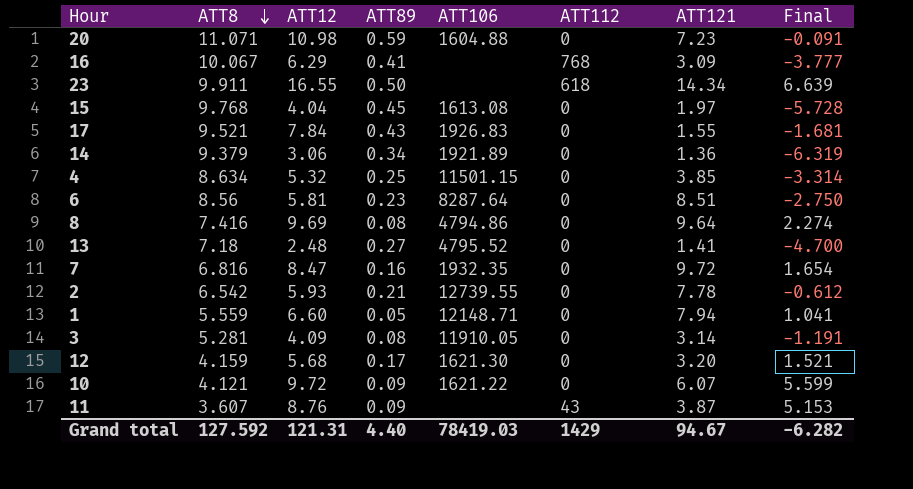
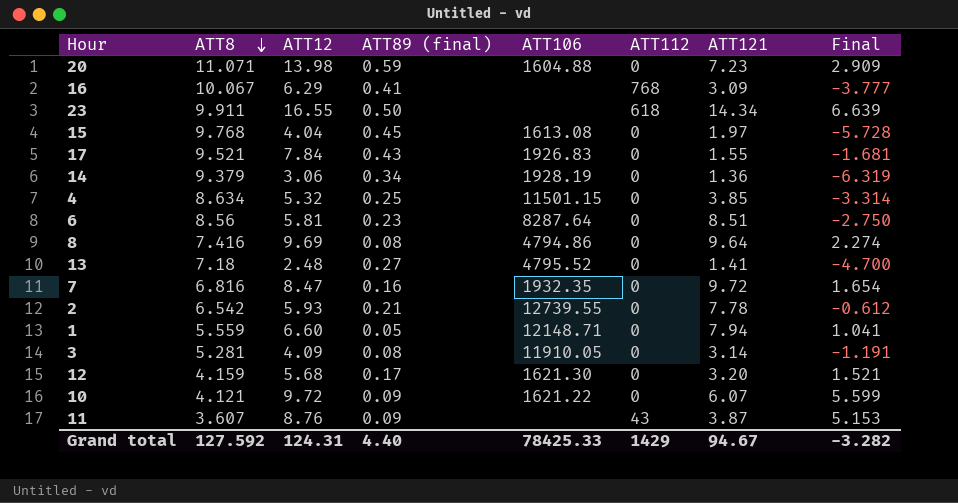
column name: ATT89 -> ATT89 (final)
20 | ATT12: 10.98 -> 13.98
20 | Final: -0.091 -> 2.909
14 | ATT106: 1921.89 -> 1928.19
Grand total | ATT12: 121.31 -> 124.31
Grand total | ATT106: 78419.03 -> 78425.33
Grand total | Final: -6.282 -> -3.282

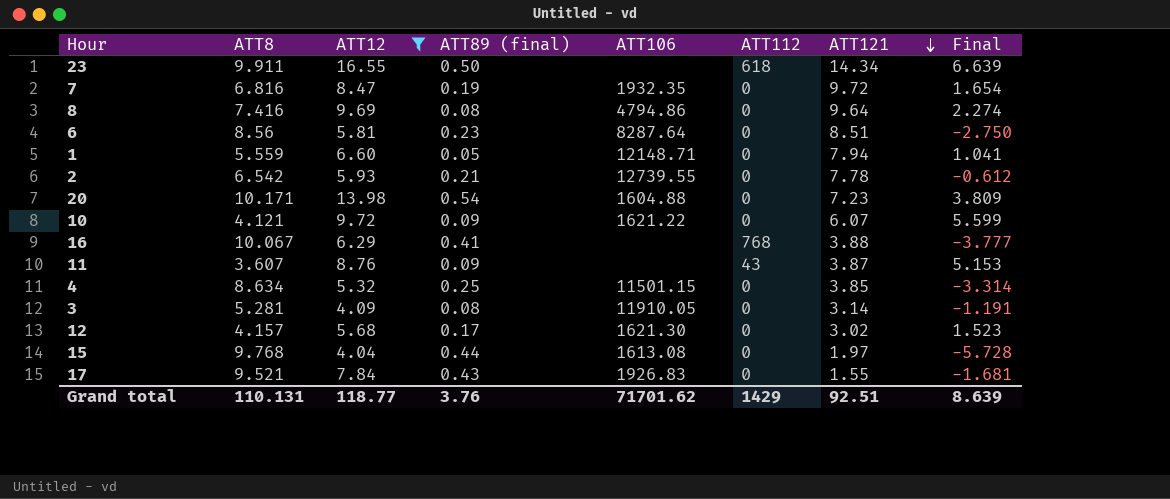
filter: none -> ATT12 >= 4.04
row order: ATT8 descending -> ATT121 descending
7 | ATT89 (final): 0.16 -> 0.19
20 | ATT8: 11.071 -> 10.171
20 | ATT89 (final): 0.59 -> 0.54
20 | Final: 2.909 -> 3.809
16 | ATT121: 3.09 -> 3.88
12 | ATT8: 4.159 -> 4.157
12 | ATT121: 3.20 -> 3.02
12 | Final: 1.521 -> 1.523
15 | ATT89 (final): 0.45 -> 0.44
Grand total | ATT8: 127.592 -> 110.131
Grand total | ATT12: 124.31 -> 118.77
Grand total | ATT89 (final): 4.40 -> 3.76
Grand total | ATT106: 78425.33 -> 71701.62
Grand total | ATT121: 94.67 -> 92.51
Grand total | Final: -3.282 -> 8.639

